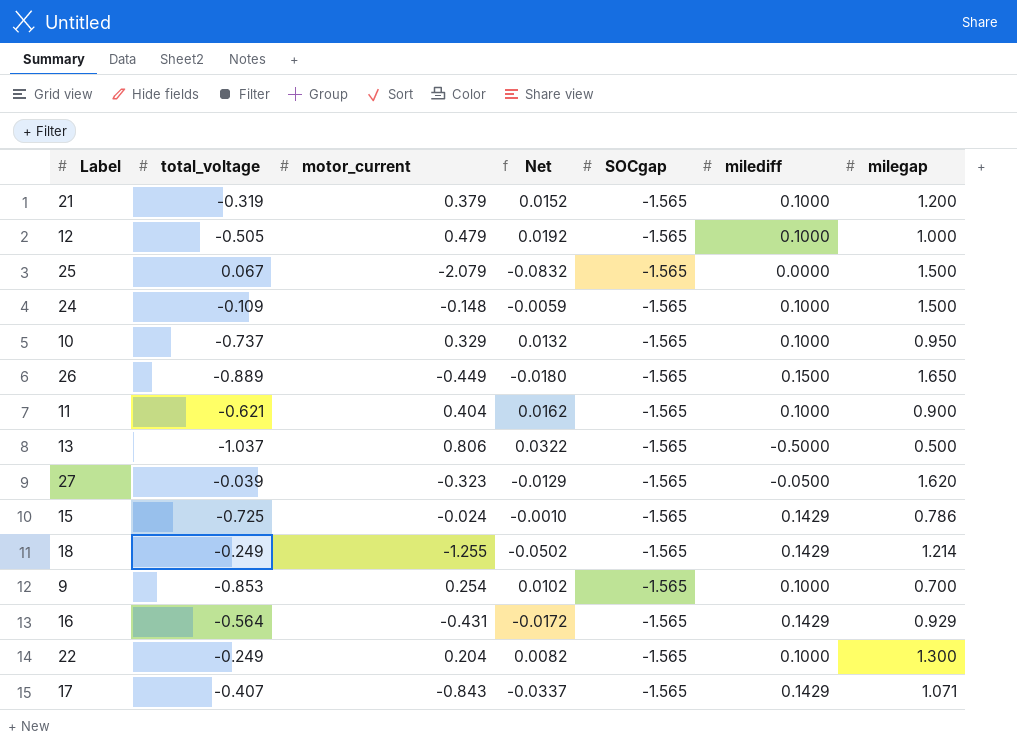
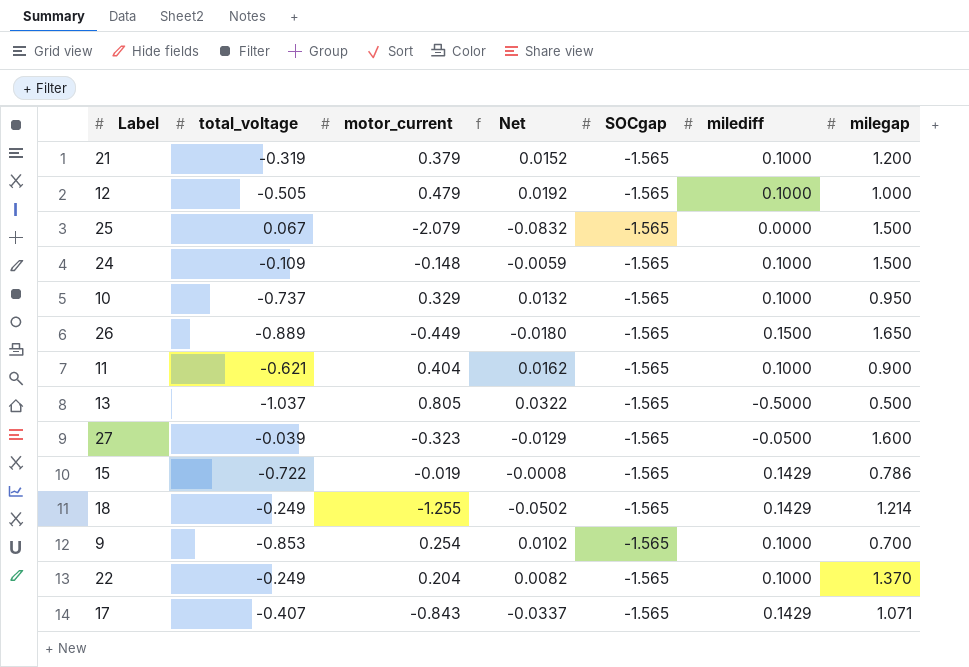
row 16: -0.564 | -0.431 | -0.0172 | -1.565 | 0.1429 | 0.929 -> none
13 | motor_current: 0.806 -> 0.805
27 | milegap: 1.620 -> 1.600
15 | total_voltage: -0.725 -> -0.722
15 | motor_current: -0.024 -> -0.019
15 | Net: -0.0010 -> -0.0008
22 | milegap: 1.300 -> 1.370

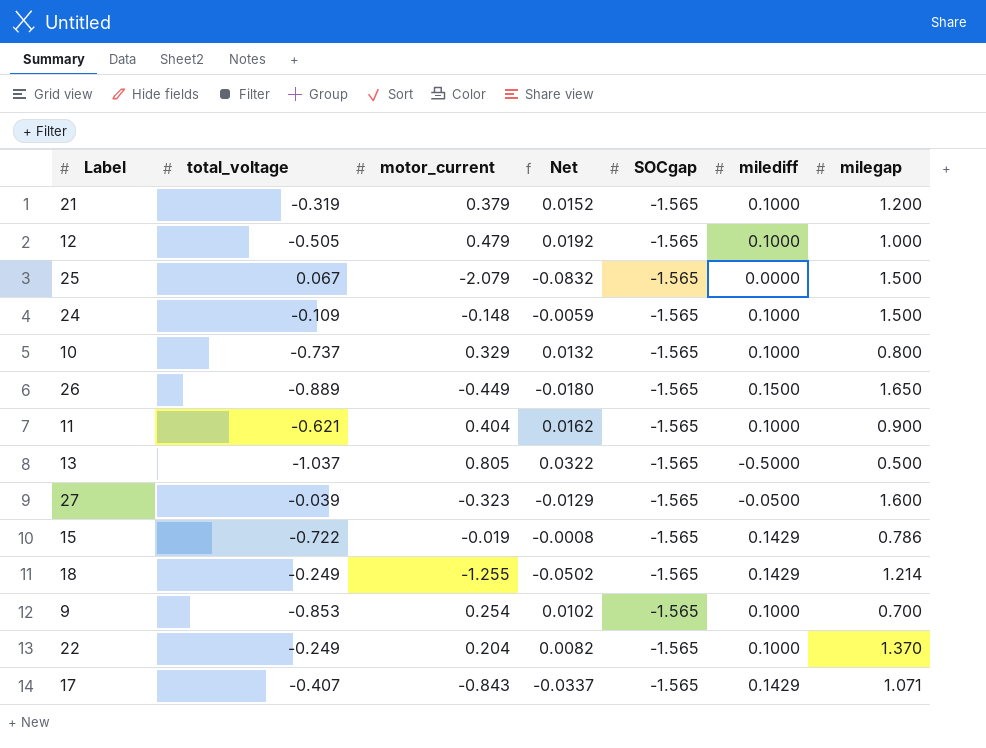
10 | milegap: 0.950 -> 0.800

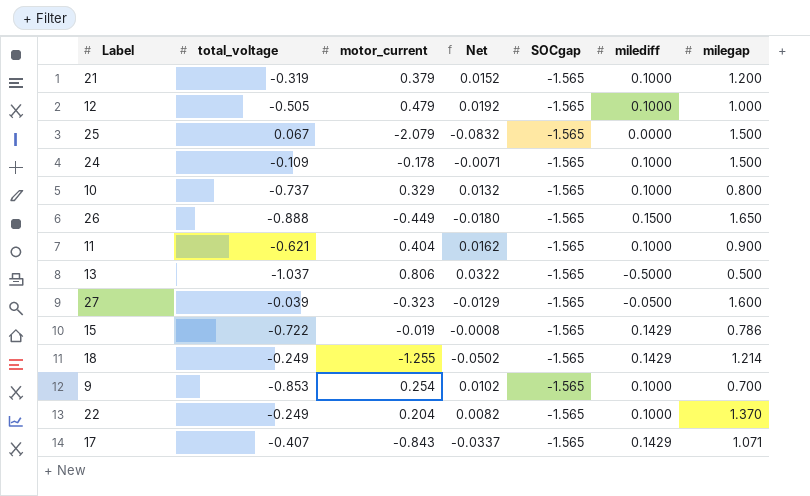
24 | motor_current: -0.148 -> -0.178
24 | Net: -0.0059 -> -0.0071
26 | total_voltage: -0.889 -> -0.888
13 | motor_current: 0.805 -> 0.806

